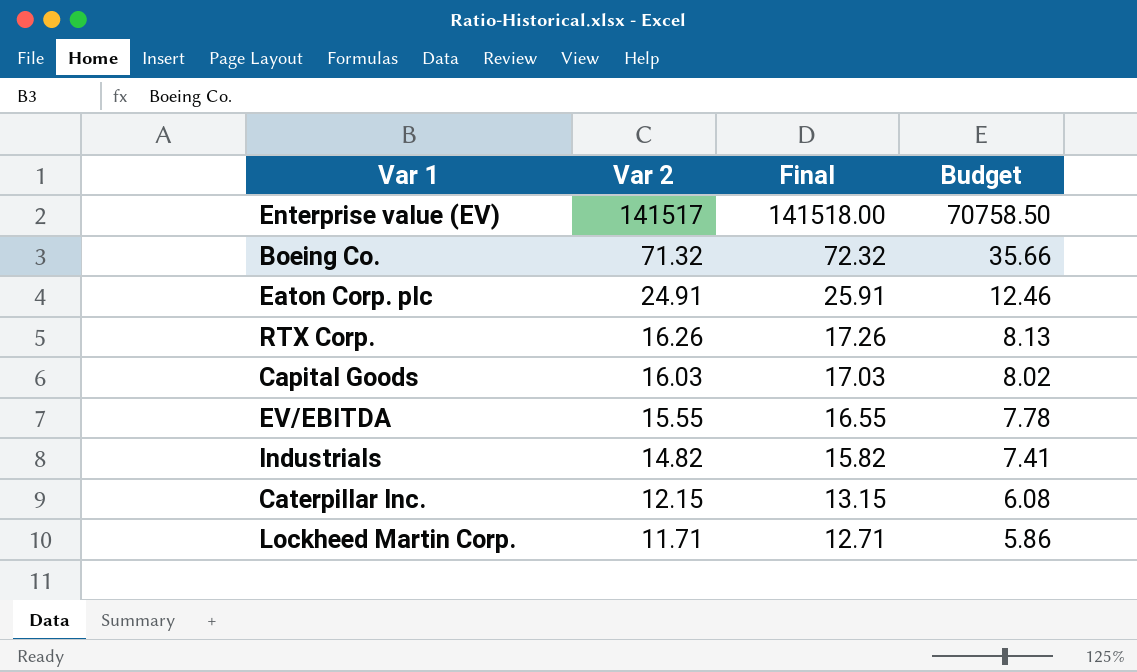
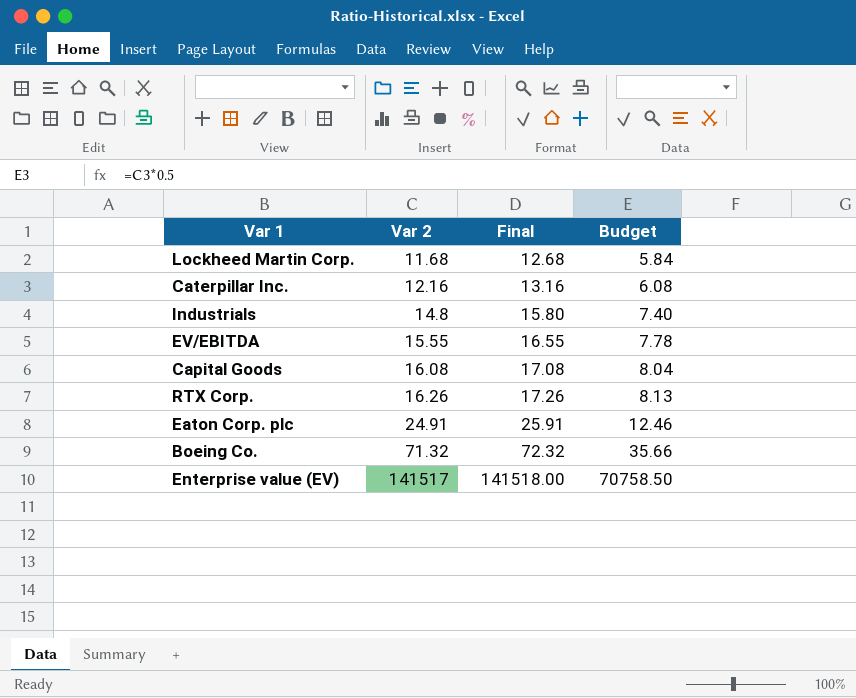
row order: Var 2 descending -> Var 2 ascending
Lockheed Martin Corp. | Var 2: 11.71 -> 11.68
Lockheed Martin Corp. | Final: 12.71 -> 12.68
Lockheed Martin Corp. | Budget: 5.86 -> 5.84
Caterpillar Inc. | Var 2: 12.15 -> 12.16
Caterpillar Inc. | Final: 13.15 -> 13.16
Industrials | Var 2: 14.82 -> 14.8
Industrials | Final: 15.82 -> 15.80
Industrials | Budget: 7.41 -> 7.40
Capital Goods | Var 2: 16.03 -> 16.08
Capital Goods | Final: 17.03 -> 17.08
Capital Goods | Budget: 8.02 -> 8.04

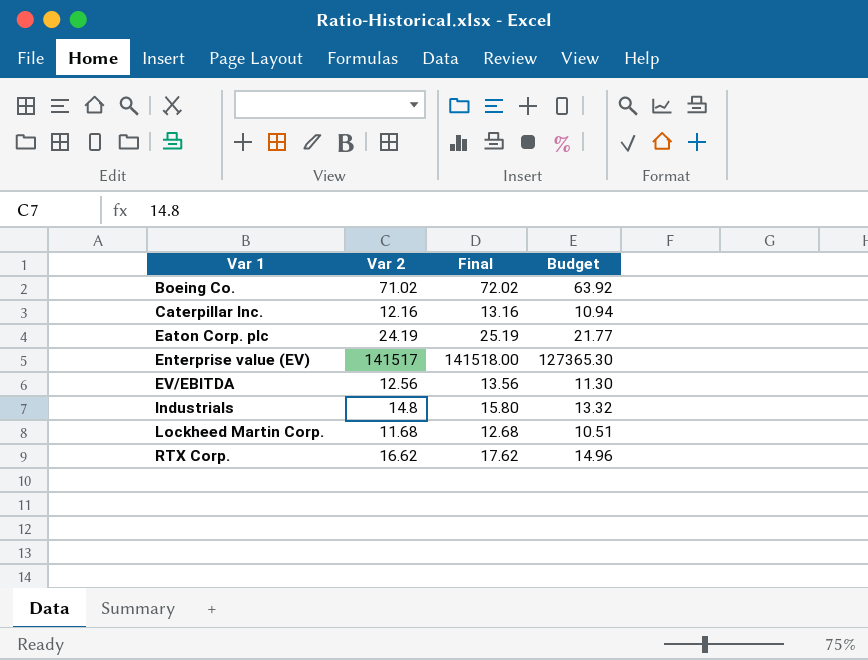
row order: Var 2 ascending -> Var 1 ascending
column Budget | formula: [Var 2] * 0.5 -> [Var 2] * 0.9
row Capital Goods: 16.08 | 17.08 | 8.04 -> none
Boeing Co. | Var 2: 71.32 -> 71.02
Boeing Co. | Final: 72.32 -> 72.02
Eaton Corp. plc | Var 2: 24.91 -> 24.19
Eaton Corp. plc | Final: 25.91 -> 25.19
EV/EBITDA | Var 2: 15.55 -> 12.56
EV/EBITDA | Final: 16.55 -> 13.56
RTX Corp. | Var 2: 16.26 -> 16.62
RTX Corp. | Final: 17.26 -> 17.62

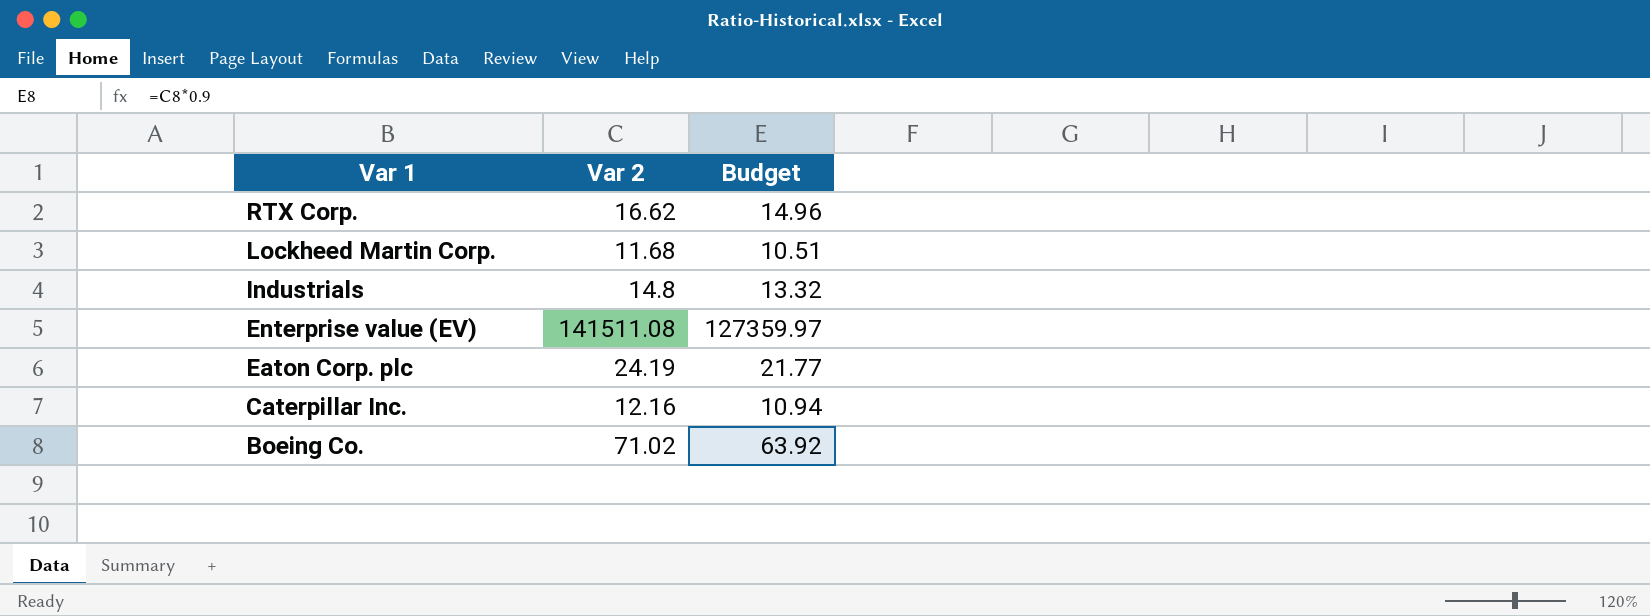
row order: Var 1 ascending -> Var 1 descending
column Final | formula: [Var 2] + 1 -> none
row EV/EBITDA: 12.56 | 13.56 | 11.30 -> none
Enterprise value (EV) | Var 2: 141517 -> 141511.08
Enterprise value (EV) | Budget: 127365.30 -> 127359.97

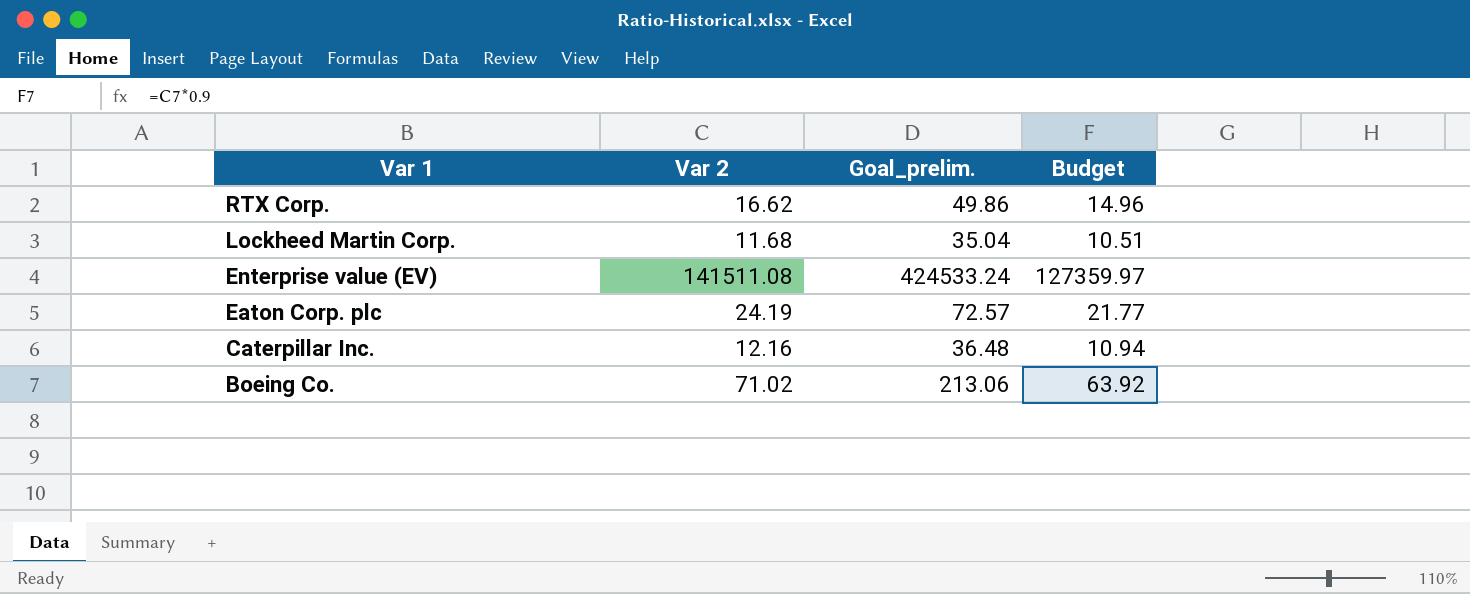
column Goal_prelim. | formula: none -> [Var 2] * 3
row Industrials: 14.8 | 13.32 -> none

